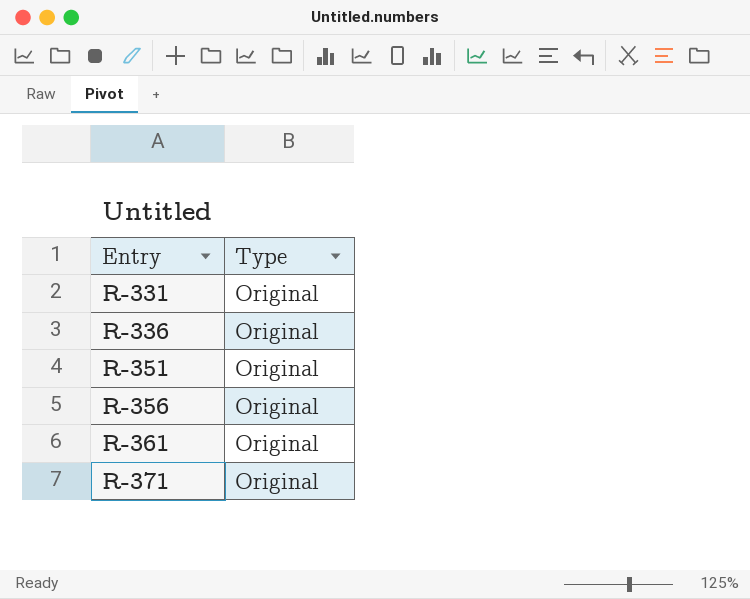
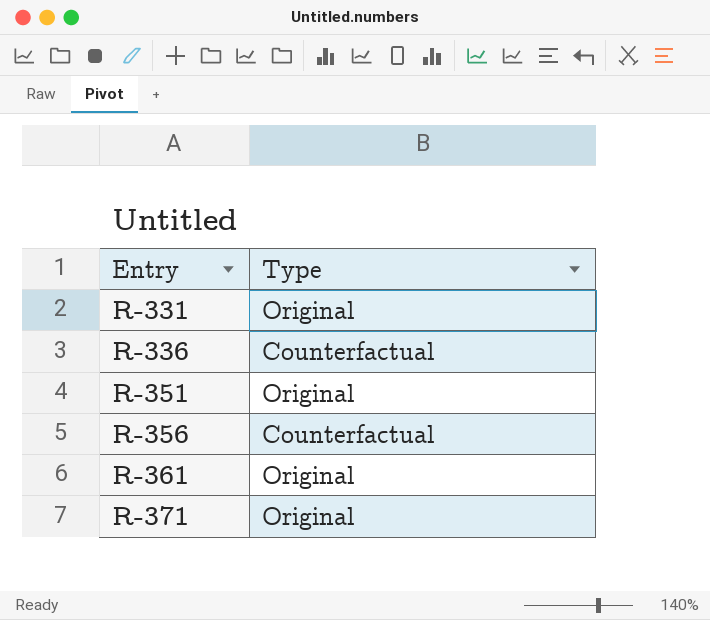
R-336 | Type: Original -> Counterfactual
R-356 | Type: Original -> Counterfactual

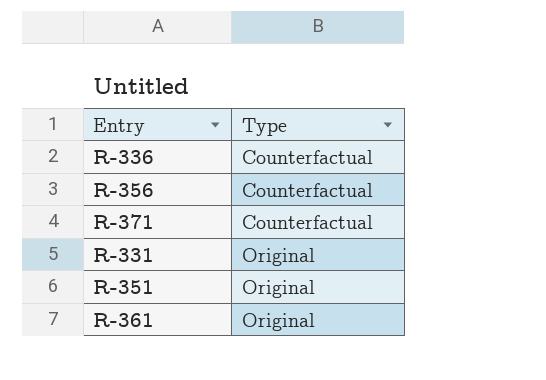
row order: Entry ascending -> Type ascending
R-371 | Type: Original -> Counterfactual

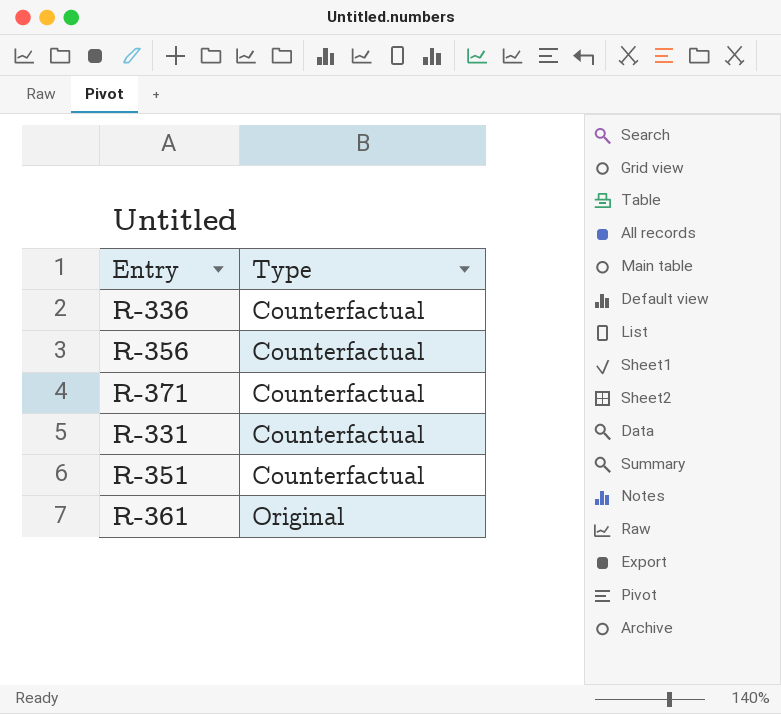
R-331 | Type: Original -> Counterfactual
R-351 | Type: Original -> Counterfactual

